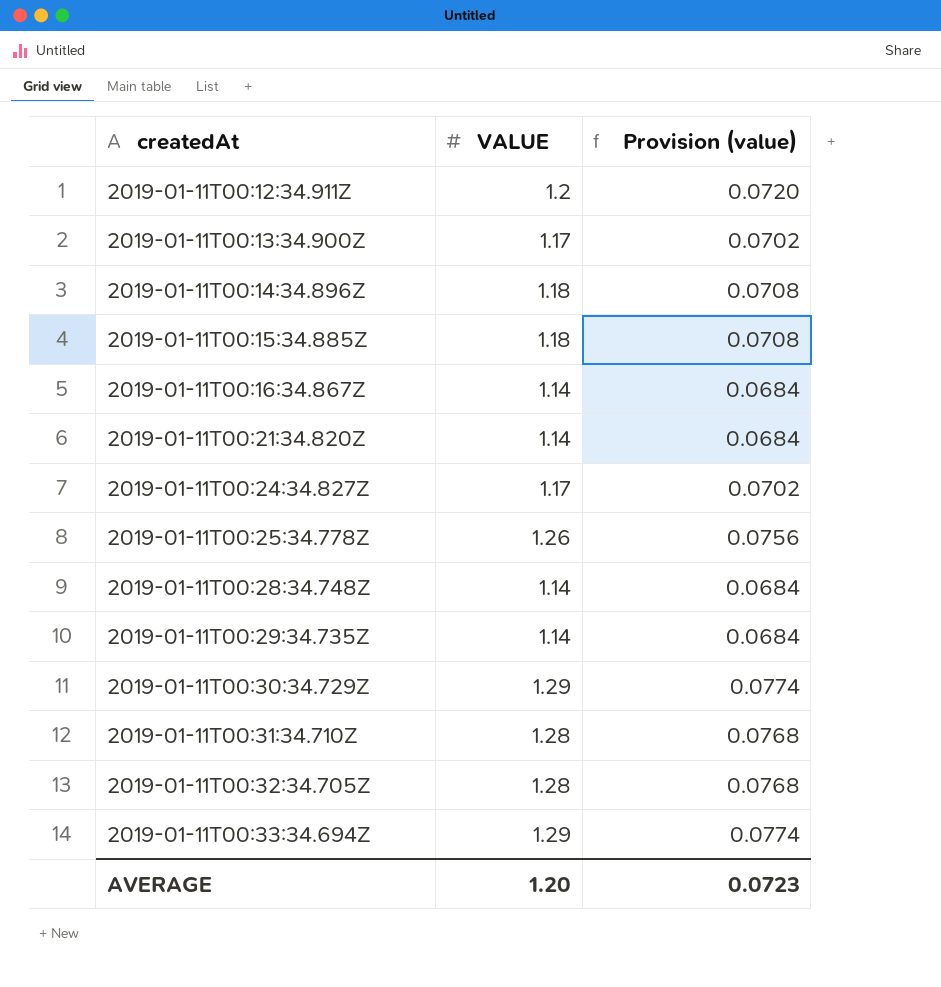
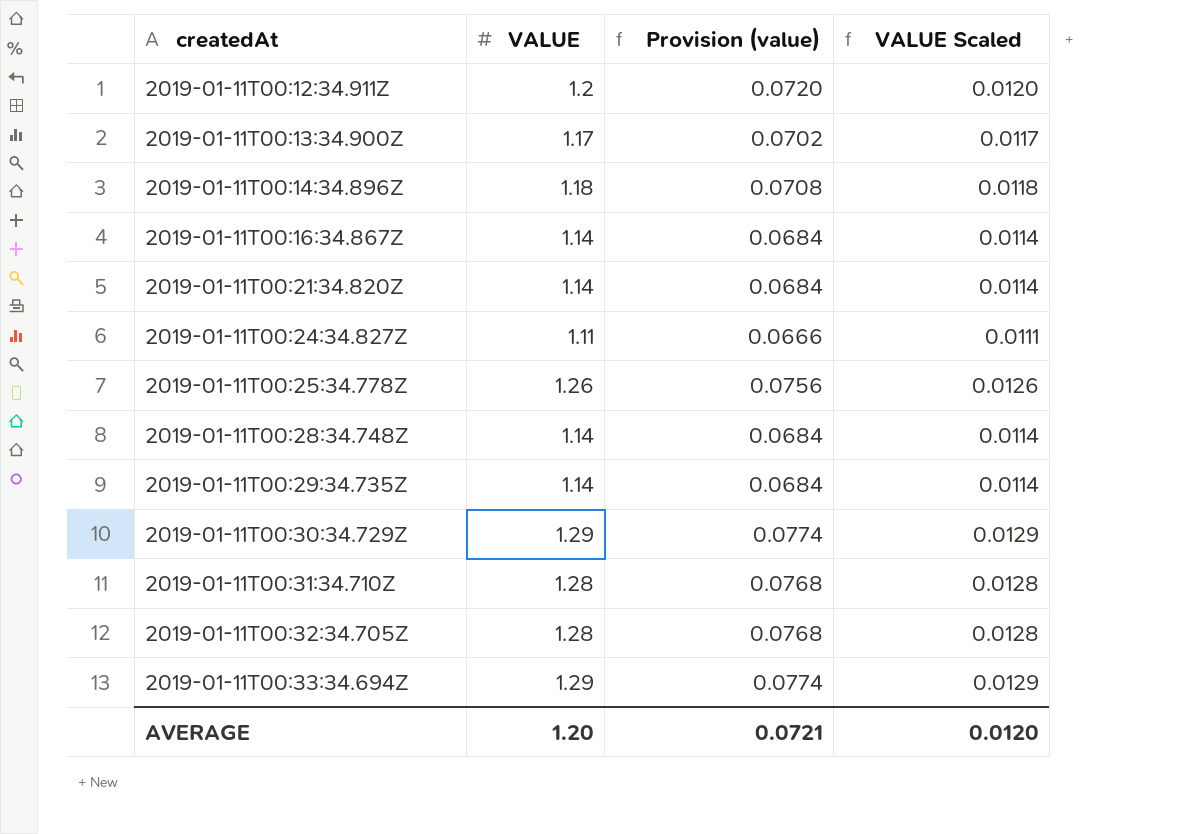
column VALUE Scaled | formula: none -> [VALUE] * 0.01
row 2019-01-11T00:15:34.885Z: 1.18 | 0.0708 -> none
2019-01-11T00:24:34.827Z | VALUE: 1.17 -> 1.11
2019-01-11T00:24:34.827Z | Provision (value): 0.0702 -> 0.0666
AVERAGE | Provision (value): 0.0723 -> 0.0721

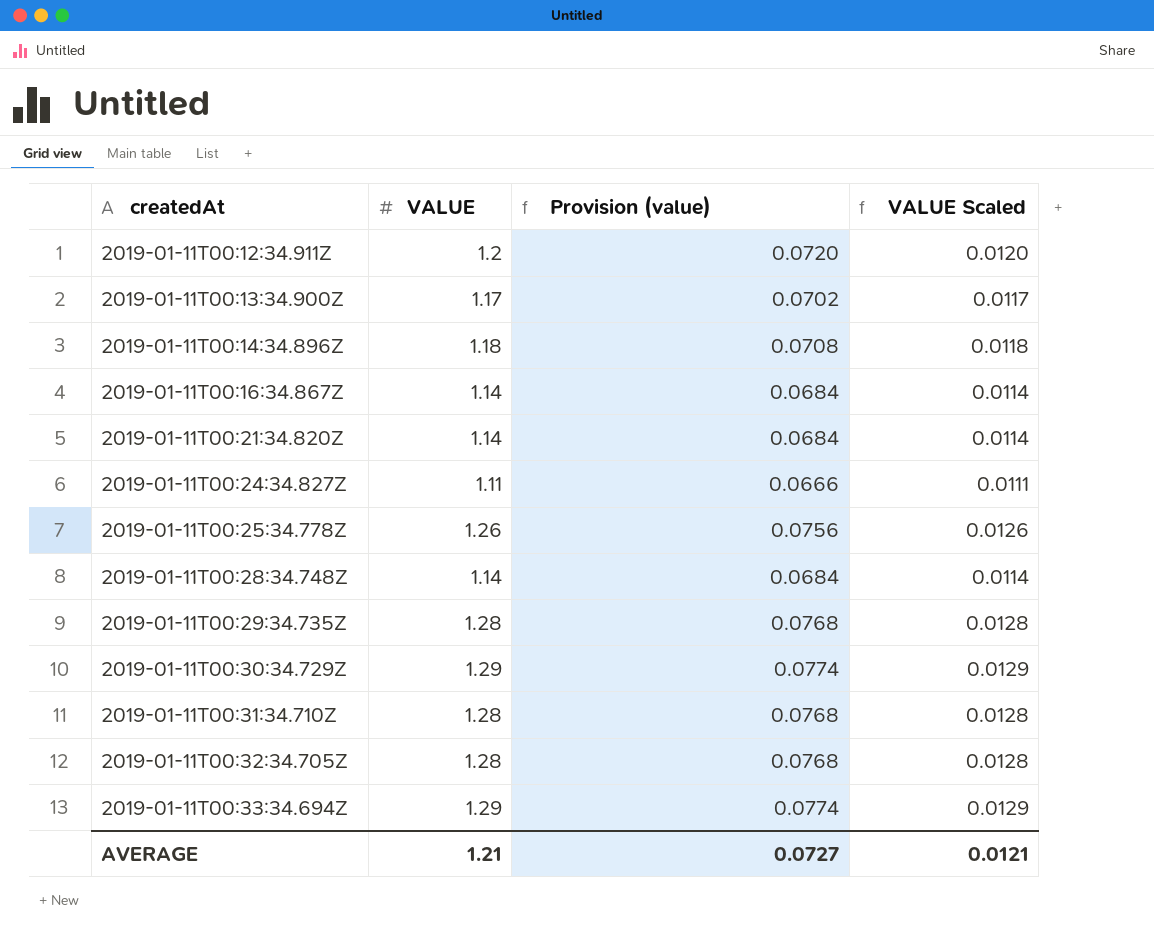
2019-01-11T00:29:34.735Z | VALUE: 1.14 -> 1.28
2019-01-11T00:29:34.735Z | Provision (value): 0.0684 -> 0.0768
2019-01-11T00:29:34.735Z | VALUE Scaled: 0.0114 -> 0.0128
AVERAGE | VALUE: 1.20 -> 1.21
AVERAGE | Provision (value): 0.0721 -> 0.0727
AVERAGE | VALUE Scaled: 0.0120 -> 0.0121

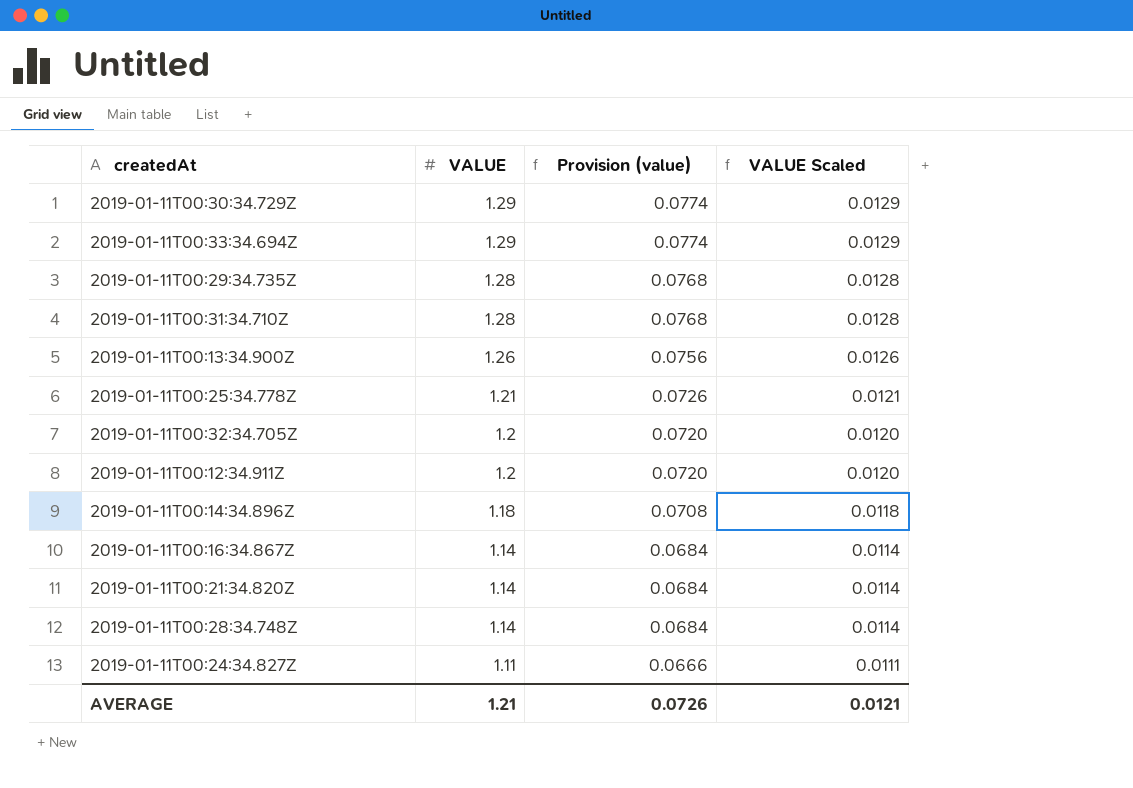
row order: createdAt ascending -> VALUE descending
2019-01-11T00:13:34.900Z | VALUE: 1.17 -> 1.26
2019-01-11T00:13:34.900Z | Provision (value): 0.0702 -> 0.0756
2019-01-11T00:13:34.900Z | VALUE Scaled: 0.0117 -> 0.0126
2019-01-11T00:25:34.778Z | VALUE: 1.26 -> 1.21
2019-01-11T00:25:34.778Z | Provision (value): 0.0756 -> 0.0726
2019-01-11T00:25:34.778Z | VALUE Scaled: 0.0126 -> 0.0121
2019-01-11T00:32:34.705Z | VALUE: 1.28 -> 1.2
2019-01-11T00:32:34.705Z | Provision (value): 0.0768 -> 0.0720
2019-01-11T00:32:34.705Z | VALUE Scaled: 0.0128 -> 0.0120
AVERAGE | Provision (value): 0.0727 -> 0.0726

